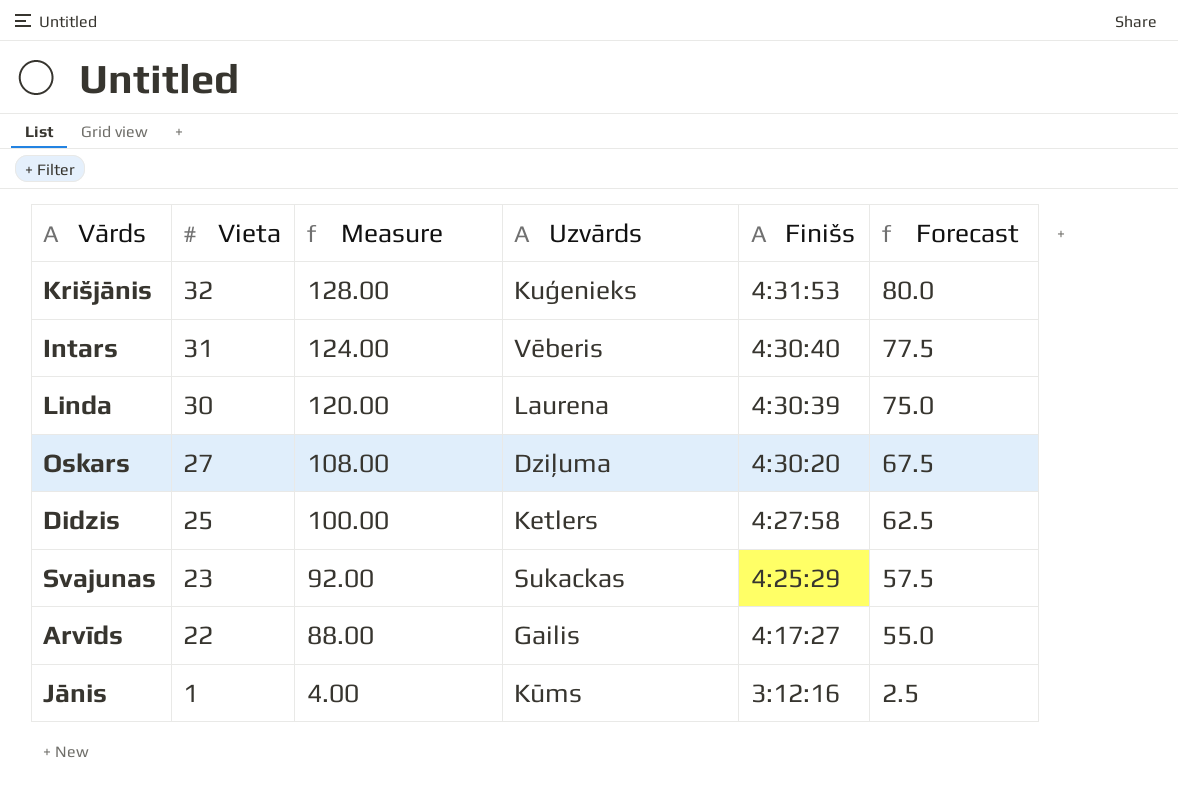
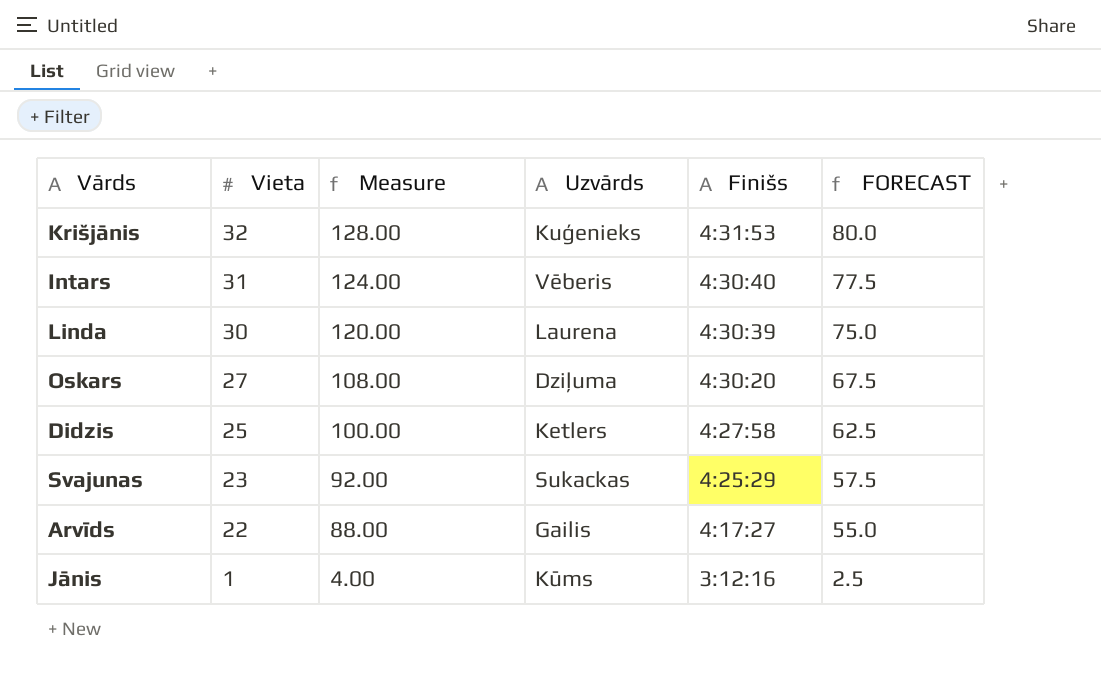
column name: Forecast -> FORECAST

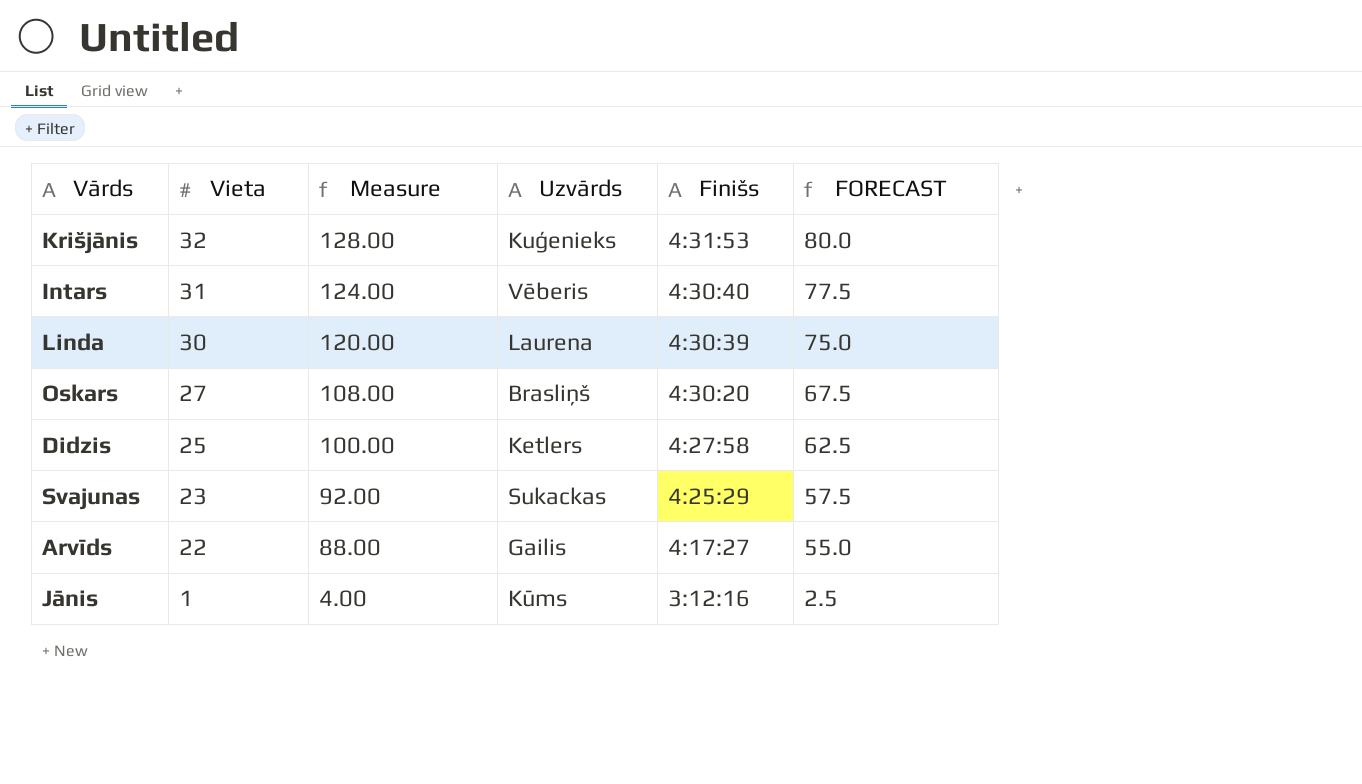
Oskars | Uzvārds: Dziļuma -> Brasliņš

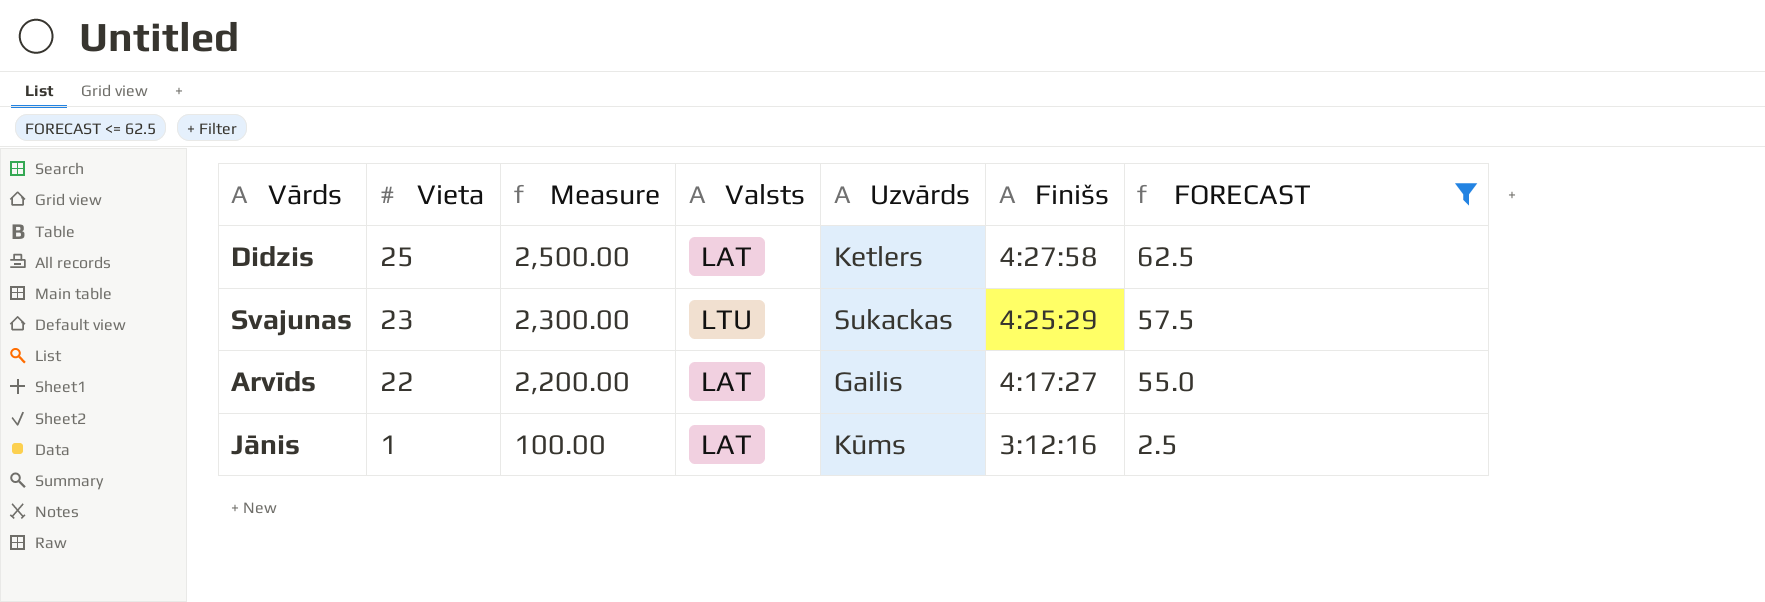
filter: none -> FORECAST <= 62.5
column Measure | formula: [Vieta] * 4 -> [Vieta] * 100
column Valsts | position: none -> 4

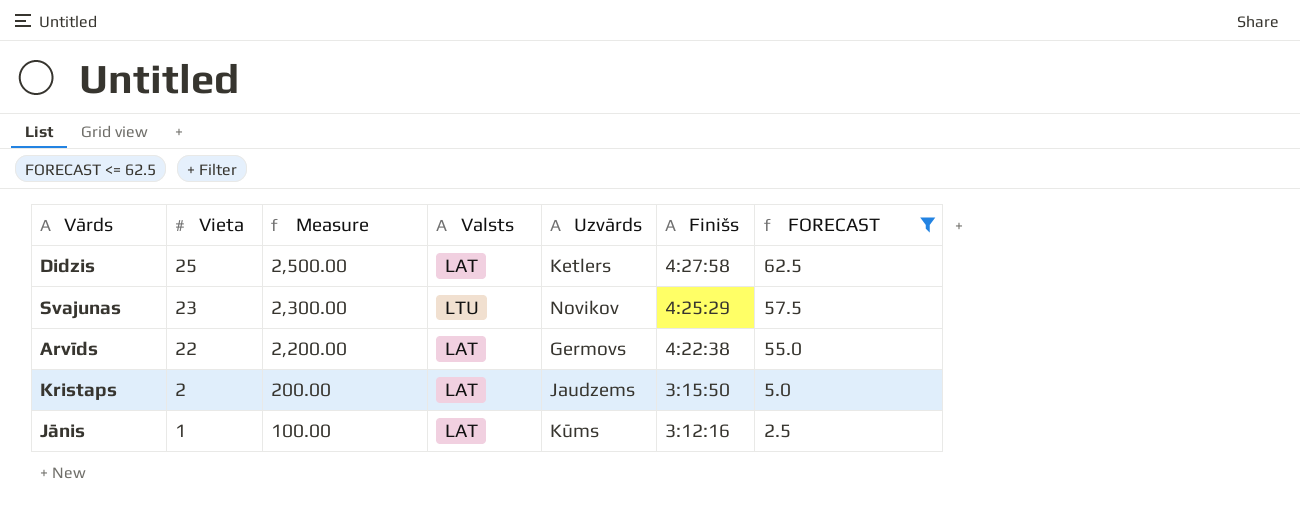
Svajunas | Uzvārds: Sukackas -> Novikov
Arvīds | Uzvārds: Gailis -> Germovs
Arvīds | Finišs: 4:17:27 -> 4:22:38
row Kristaps: none -> 2 | 200.00 | LAT | Jaudzems | 3:15:50 | 5.0

